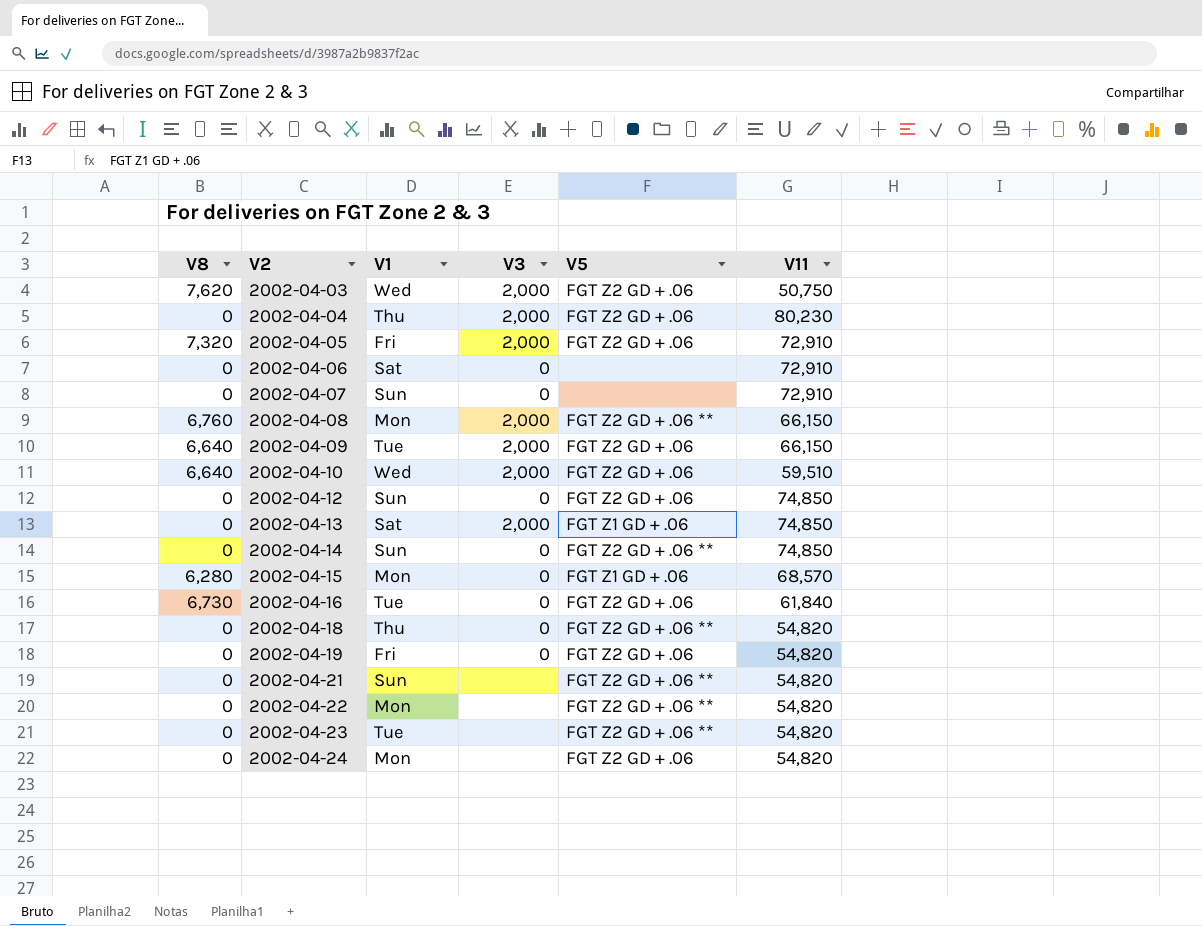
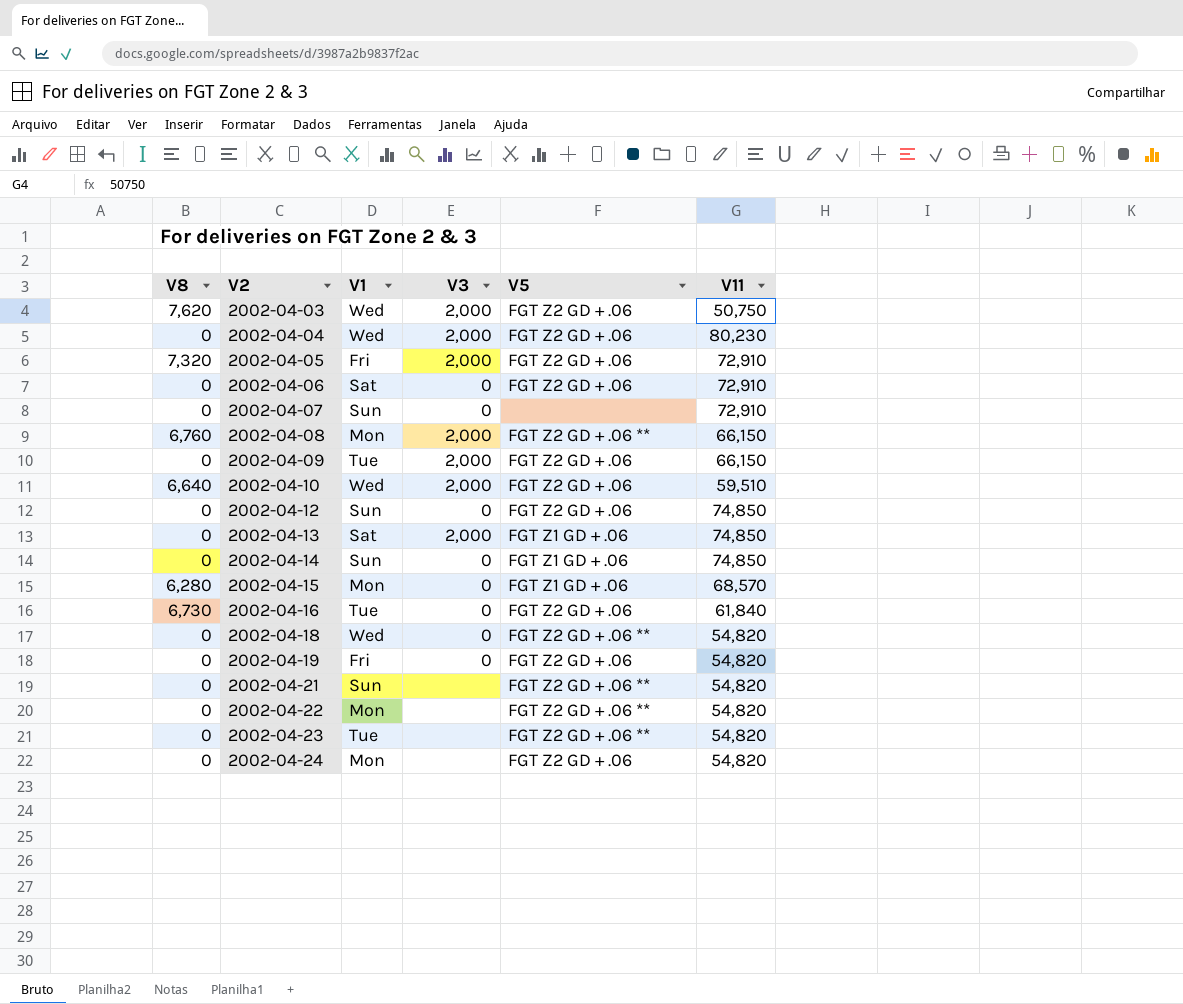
2002-04-04 | V1: Thu -> Wed
2002-04-06 | V5: none -> FGT Z2 GD + .06
2002-04-09 | V8: 6,640 -> 0
2002-04-14 | V5: FGT Z2 GD + .06 ** -> FGT Z1 GD + .06
2002-04-18 | V1: Thu -> Wed

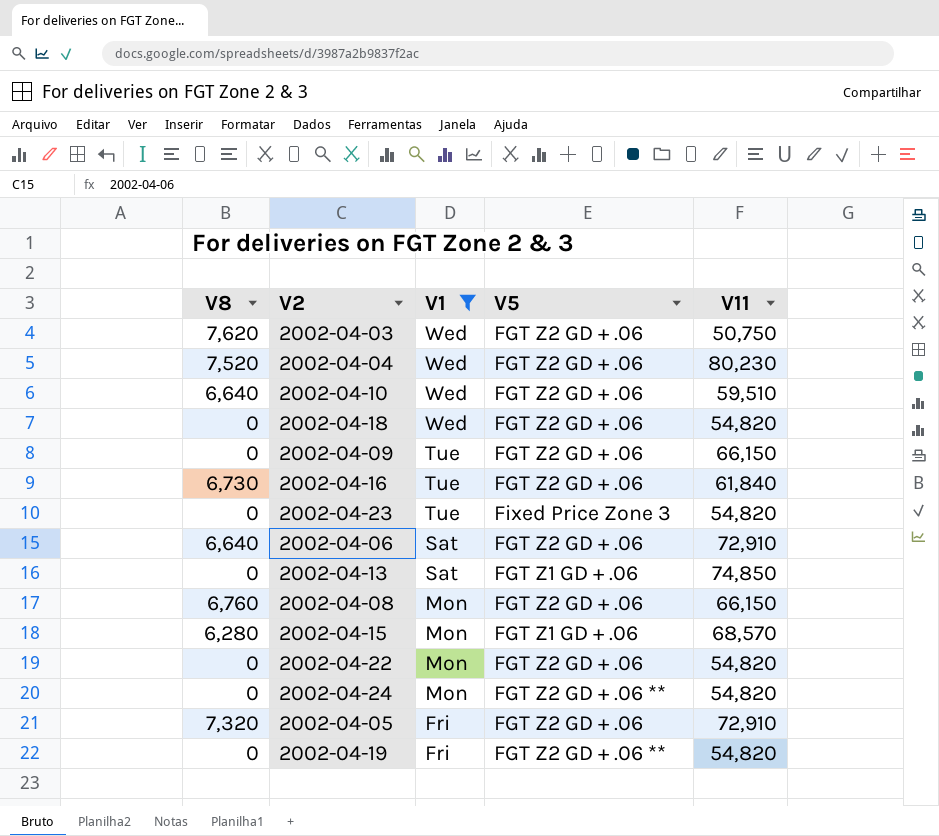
filter: none -> V1 != Sun
row order: V2 ascending -> V1 descending
column V3 | position: 4 -> none
2002-04-04 | V8: 0 -> 7,520
2002-04-18 | V5: FGT Z2 GD + .06 ** -> FGT Z2 GD + .06
2002-04-23 | V5: FGT Z2 GD + .06 ** -> Fixed Price Zone 3
2002-04-06 | V8: 0 -> 6,640
2002-04-08 | V5: FGT Z2 GD + .06 ** -> FGT Z2 GD + .06
2002-04-22 | V5: FGT Z2 GD + .06 ** -> FGT Z2 GD + .06
2002-04-24 | V5: FGT Z2 GD + .06 -> FGT Z2 GD + .06 **
2002-04-19 | V5: FGT Z2 GD + .06 -> FGT Z2 GD + .06 **

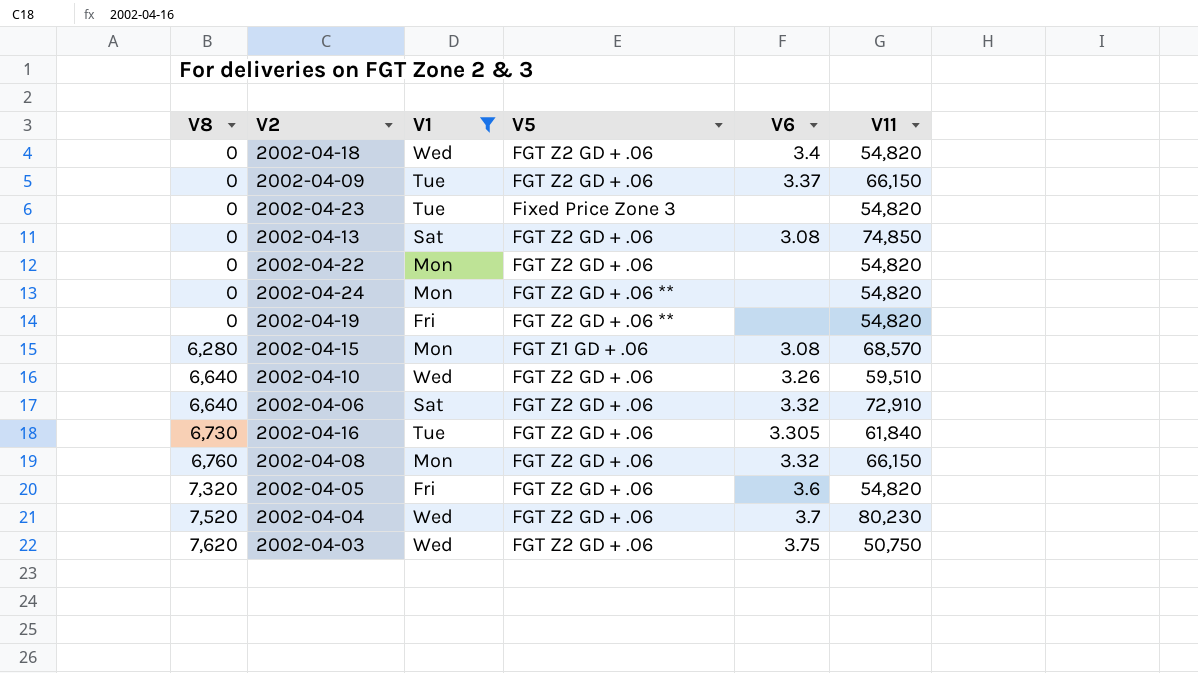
row order: V1 descending -> V8 ascending
column V6 | position: none -> 5
2002-04-13 | V5: FGT Z1 GD + .06 -> FGT Z2 GD + .06
2002-04-05 | V11: 72,910 -> 54,820

